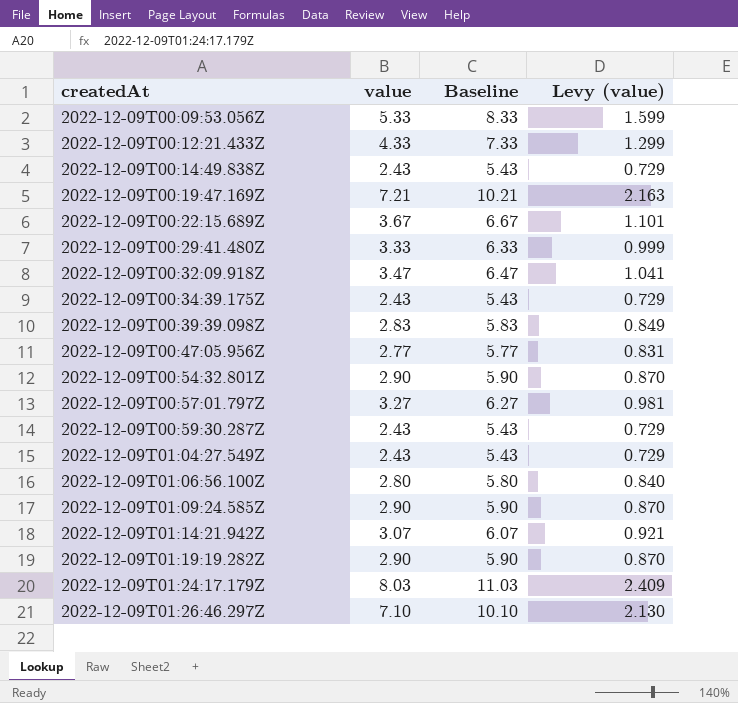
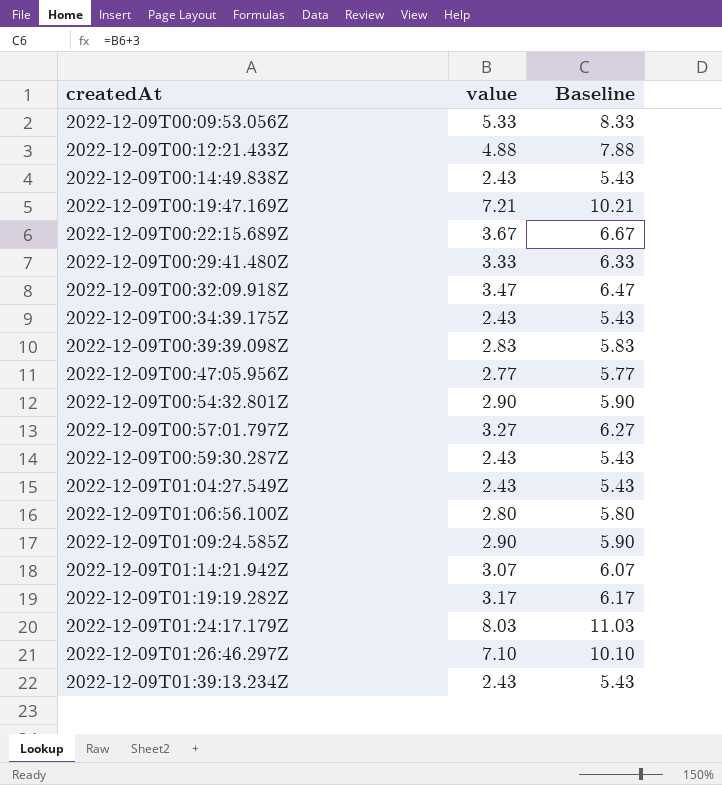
column Levy (value) | formula: [value] * 0.3 -> none
2022-12-09T00:12:21.433Z | value: 4.33 -> 4.88
2022-12-09T00:12:21.433Z | Baseline: 7.33 -> 7.88
2022-12-09T01:19:19.282Z | value: 2.90 -> 3.17
2022-12-09T01:19:19.282Z | Baseline: 5.90 -> 6.17
row 2022-12-09T01:39:13.234Z: none -> 2.43 | 5.43

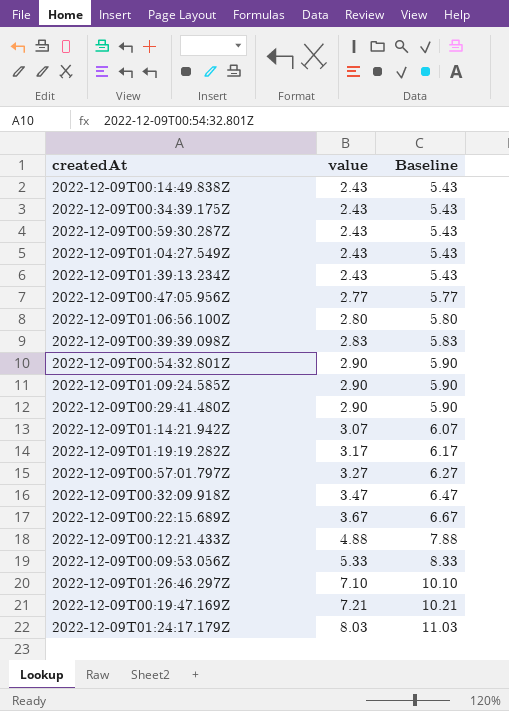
row order: createdAt ascending -> value ascending
2022-12-09T00:29:41.480Z | value: 3.33 -> 2.90
2022-12-09T00:29:41.480Z | Baseline: 6.33 -> 5.90

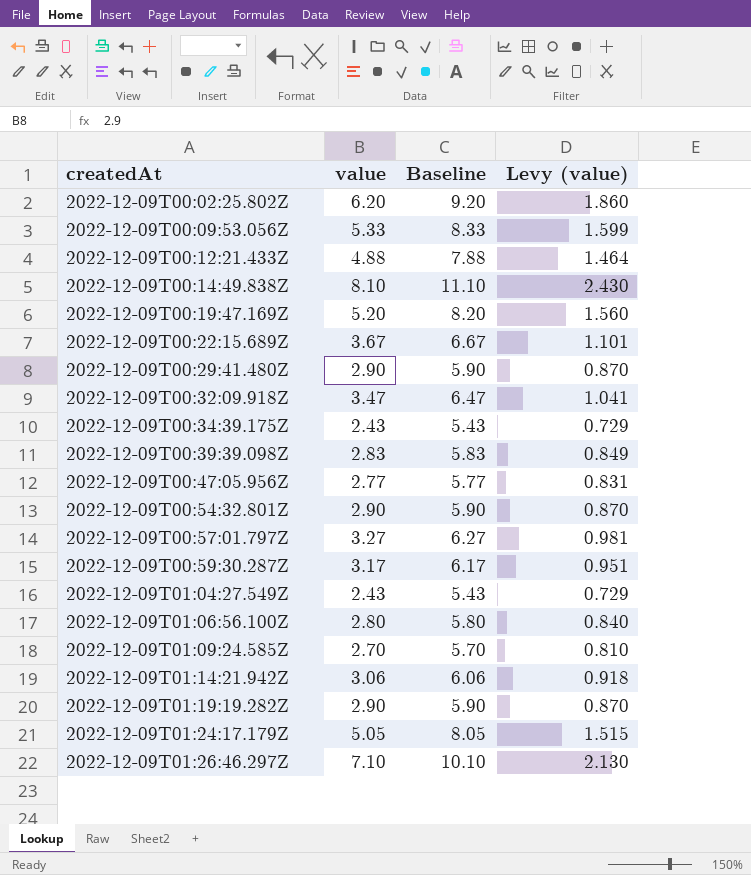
row order: value ascending -> createdAt ascending
column Levy (value) | formula: none -> [value] * 0.3
row 2022-12-09T01:39:13.234Z: 2.43 | 5.43 -> none
row 2022-12-09T00:02:25.802Z: none -> 6.20 | 9.20 | 1.860
2022-12-09T00:14:49.838Z | value: 2.43 -> 8.10
2022-12-09T00:14:49.838Z | Baseline: 5.43 -> 11.10
2022-12-09T00:19:47.169Z | value: 7.21 -> 5.20
2022-12-09T00:19:47.169Z | Baseline: 10.21 -> 8.20
2022-12-09T00:59:30.287Z | value: 2.43 -> 3.17
2022-12-09T00:59:30.287Z | Baseline: 5.43 -> 6.17
2022-12-09T01:09:24.585Z | value: 2.90 -> 2.70
2022-12-09T01:09:24.585Z | Baseline: 5.90 -> 5.70
2022-12-09T01:14:21.942Z | value: 3.07 -> 3.06
2022-12-09T01:14:21.942Z | Baseline: 6.07 -> 6.06
2022-12-09T01:19:19.282Z | value: 3.17 -> 2.90
2022-12-09T01:19:19.282Z | Baseline: 6.17 -> 5.90
2022-12-09T01:24:17.179Z | value: 8.03 -> 5.05
2022-12-09T01:24:17.179Z | Baseline: 11.03 -> 8.05

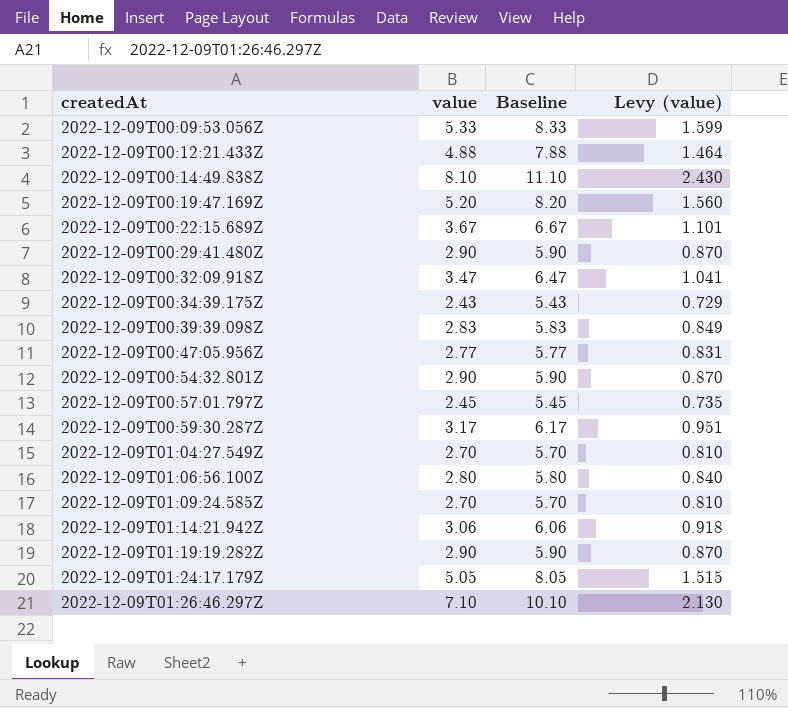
row 2022-12-09T00:02:25.802Z: 6.20 | 9.20 | 1.860 -> none
2022-12-09T00:57:01.797Z | value: 3.27 -> 2.45
2022-12-09T00:57:01.797Z | Baseline: 6.27 -> 5.45
2022-12-09T00:57:01.797Z | Levy (value): 0.981 -> 0.735
2022-12-09T01:04:27.549Z | value: 2.43 -> 2.70
2022-12-09T01:04:27.549Z | Baseline: 5.43 -> 5.70
2022-12-09T01:04:27.549Z | Levy (value): 0.729 -> 0.810

